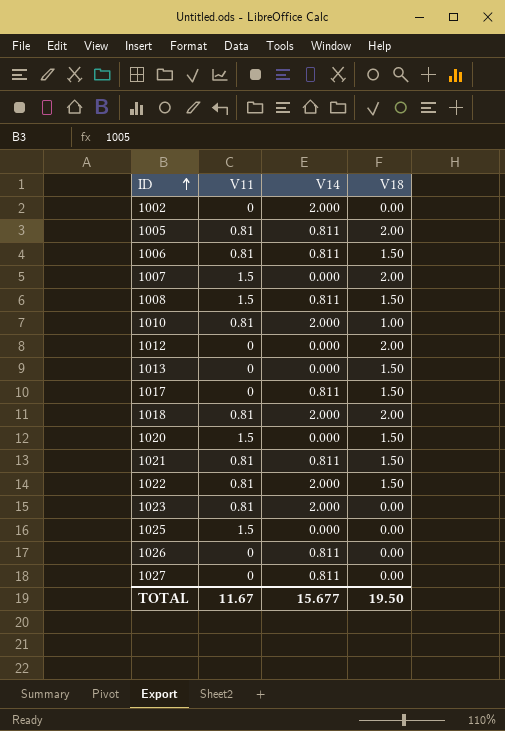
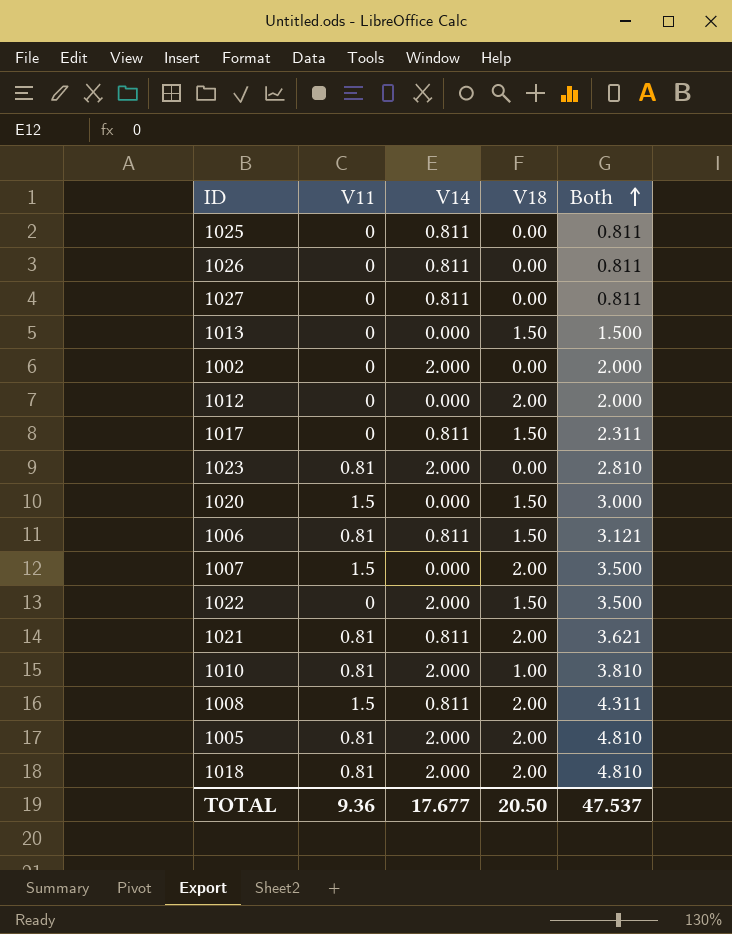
row order: ID ascending -> Both ascending
column Both | formula: none -> [V11] + [V14] + [V18]
1025 | V11: 1.5 -> 0
1025 | V14: 0.000 -> 0.811
1022 | V11: 0.81 -> 0
1021 | V18: 1.50 -> 2.00
1008 | V18: 1.50 -> 2.00
1005 | V14: 0.811 -> 2.000
TOTAL | V11: 11.67 -> 9.36
TOTAL | V14: 15.677 -> 17.677
TOTAL | V18: 19.50 -> 20.50

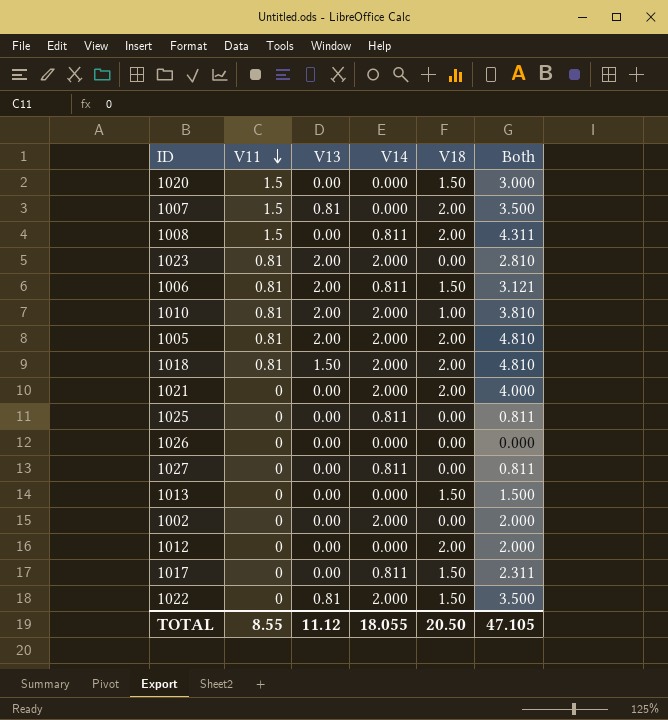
row order: Both ascending -> V11 descending
column V13 | position: none -> 3
1021 | V11: 0.81 -> 0
1021 | V14: 0.811 -> 2.000
1021 | Both: 3.621 -> 4.000
1026 | V14: 0.811 -> 0.000
1026 | Both: 0.811 -> 0.000
TOTAL | V11: 9.36 -> 8.55
TOTAL | V14: 17.677 -> 18.055
TOTAL | Both: 47.537 -> 47.105

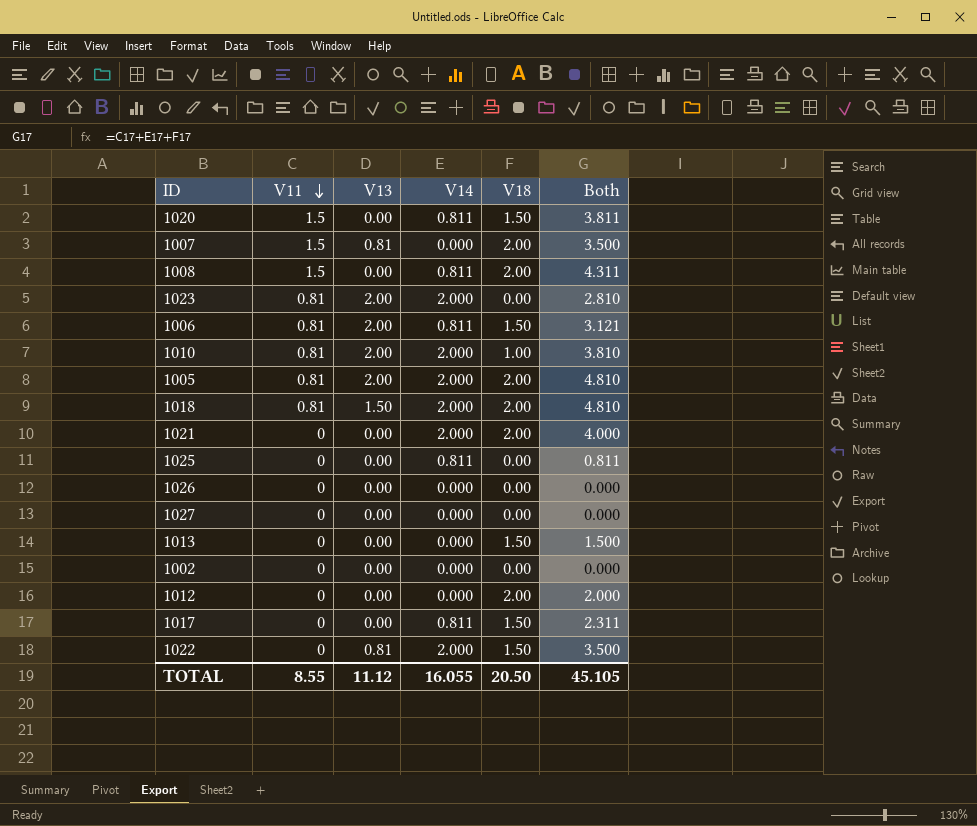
1020 | V14: 0.000 -> 0.811
1020 | Both: 3.000 -> 3.811
1027 | V14: 0.811 -> 0.000
1027 | Both: 0.811 -> 0.000
1002 | V14: 2.000 -> 0.000
1002 | Both: 2.000 -> 0.000
TOTAL | V14: 18.055 -> 16.055
TOTAL | Both: 47.105 -> 45.105

